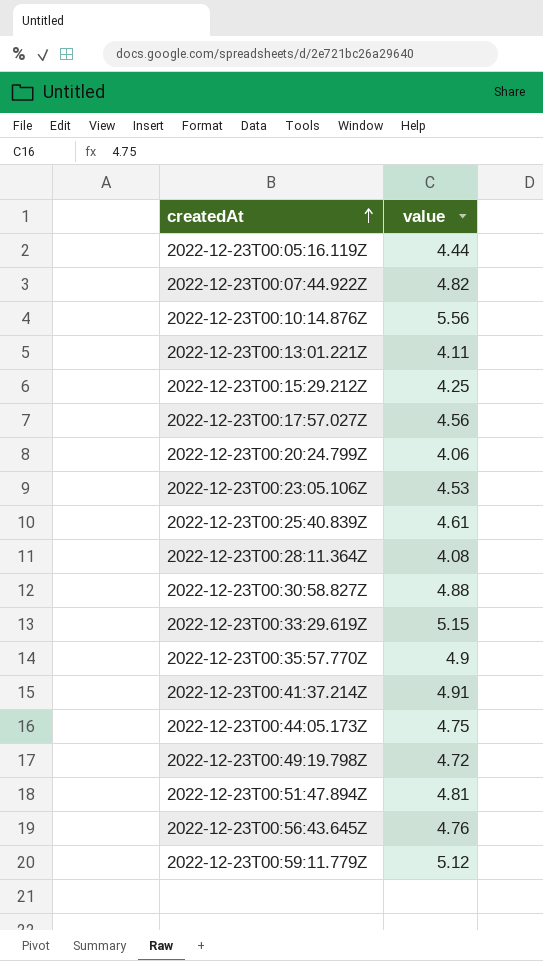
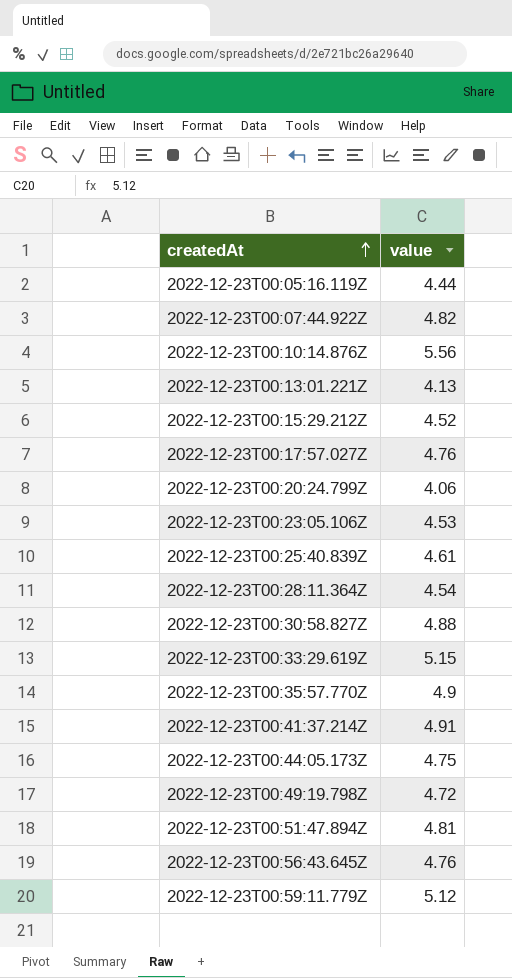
2022-12-23T00:13:01.221Z | value: 4.11 -> 4.13
2022-12-23T00:15:29.212Z | value: 4.25 -> 4.52
2022-12-23T00:17:57.027Z | value: 4.56 -> 4.76
2022-12-23T00:28:11.364Z | value: 4.08 -> 4.54

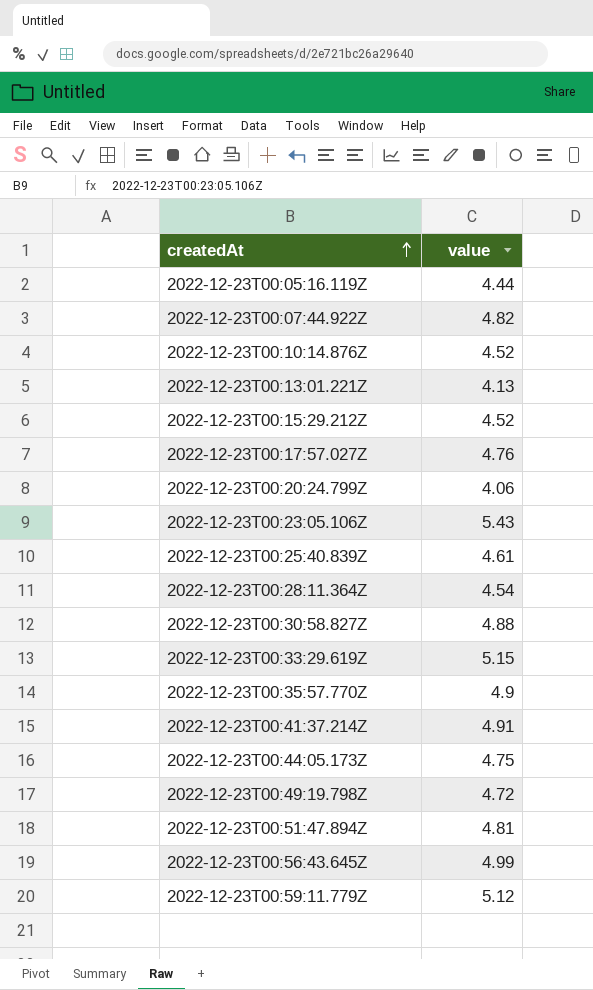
2022-12-23T00:10:14.876Z | value: 5.56 -> 4.52
2022-12-23T00:23:05.106Z | value: 4.53 -> 5.43
2022-12-23T00:56:43.645Z | value: 4.76 -> 4.99

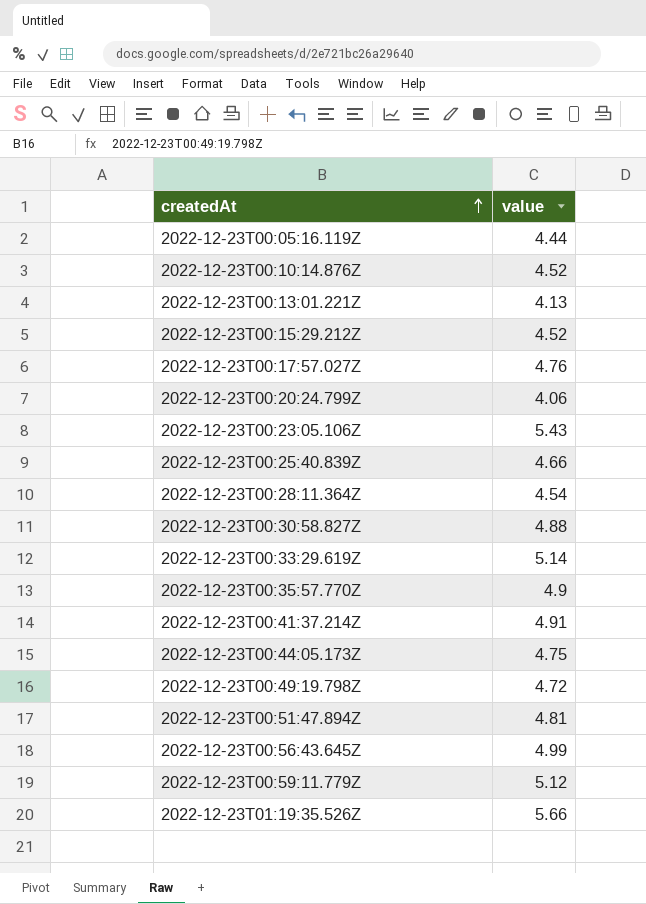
row 2022-12-23T00:07:44.922Z: 4.82 -> none
2022-12-23T00:25:40.839Z | value: 4.61 -> 4.66
2022-12-23T00:33:29.619Z | value: 5.15 -> 5.14
row 2022-12-23T01:19:35.526Z: none -> 5.66

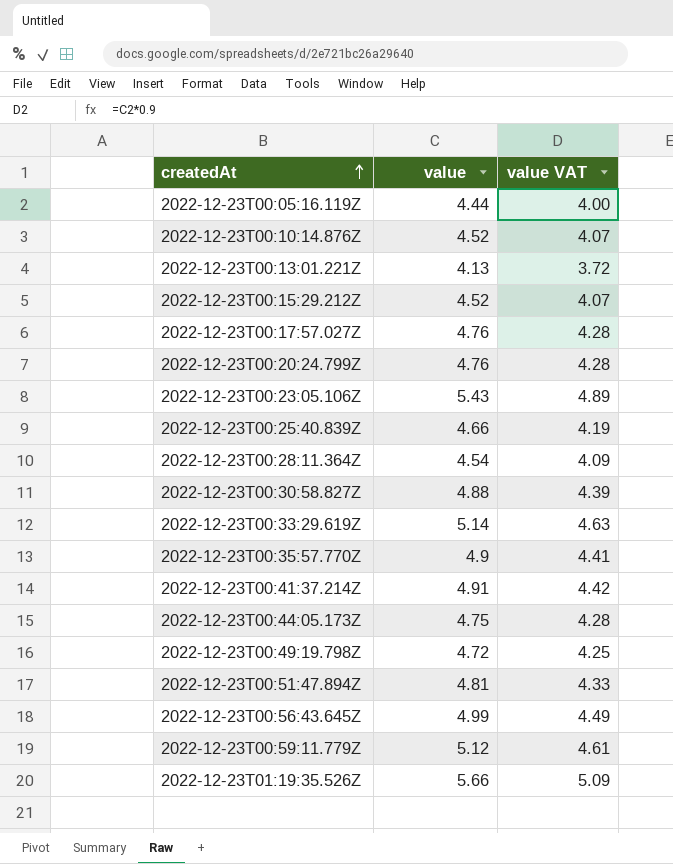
column value VAT | formula: none -> [value] * 0.9
2022-12-23T00:20:24.799Z | value: 4.06 -> 4.76

